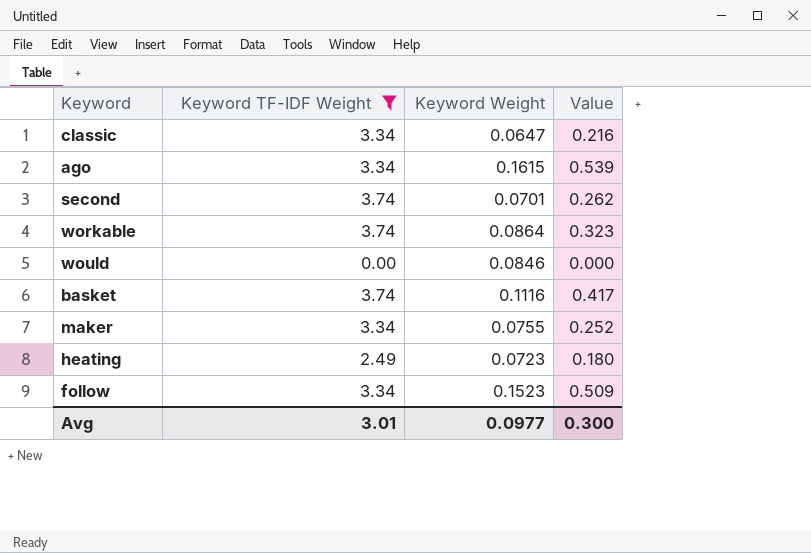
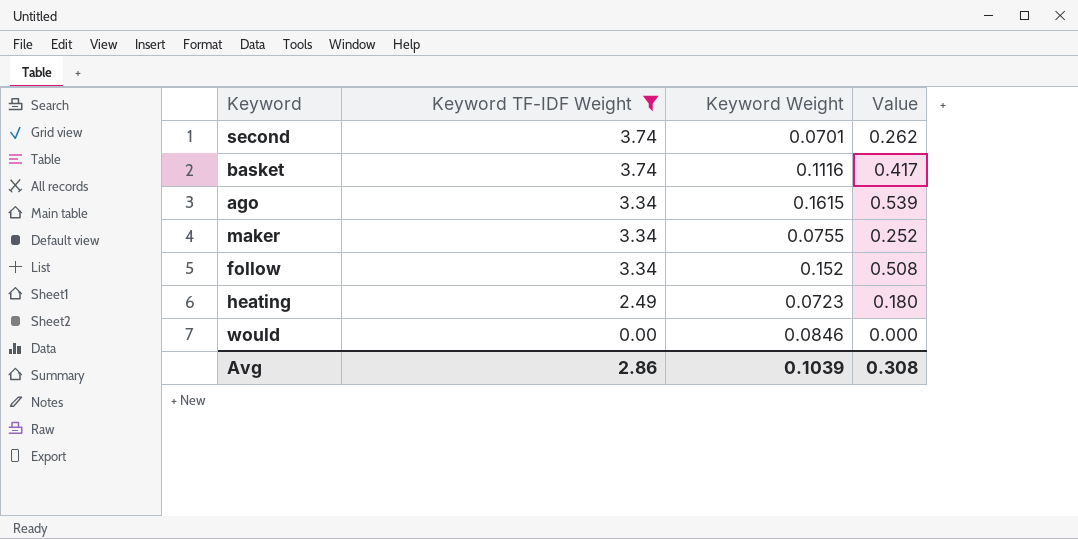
row order: none -> Keyword TF-IDF Weight descending
row classic: 3.34 | 0.0647 | 0.216 -> none
row workable: 3.74 | 0.0864 | 0.323 -> none
follow | Keyword Weight: 0.1523 -> 0.152
follow | Value: 0.509 -> 0.508
Avg | Keyword TF-IDF Weight: 3.01 -> 2.86
Avg | Keyword Weight: 0.0977 -> 0.1039
Avg | Value: 0.300 -> 0.308

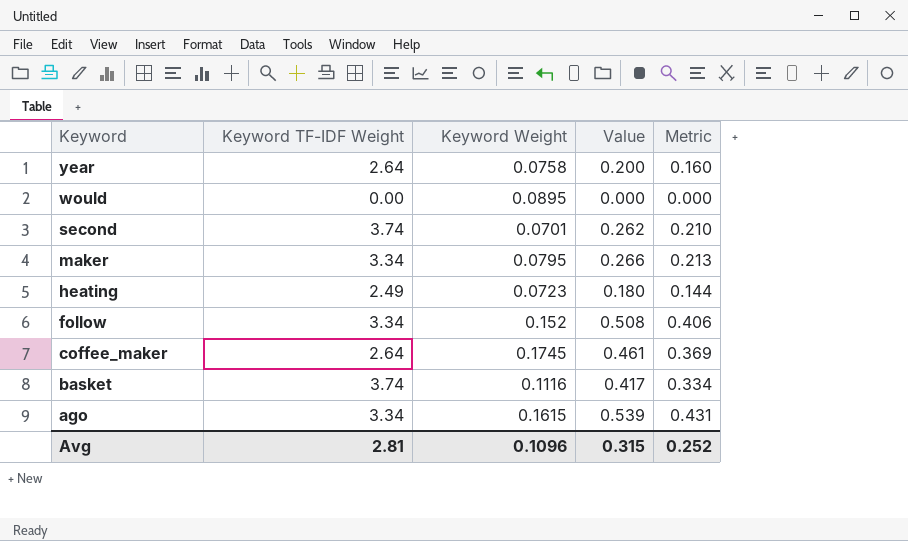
filter: Keyword TF-IDF Weight != 2.64 -> none
row order: Keyword TF-IDF Weight descending -> Keyword descending
column Metric | formula: none -> [Value] * 0.8
would | Keyword Weight: 0.0846 -> 0.0895
maker | Keyword Weight: 0.0755 -> 0.0795
maker | Value: 0.252 -> 0.266
Avg | Keyword TF-IDF Weight: 2.86 -> 2.81
Avg | Keyword Weight: 0.1039 -> 0.1096
Avg | Value: 0.308 -> 0.315

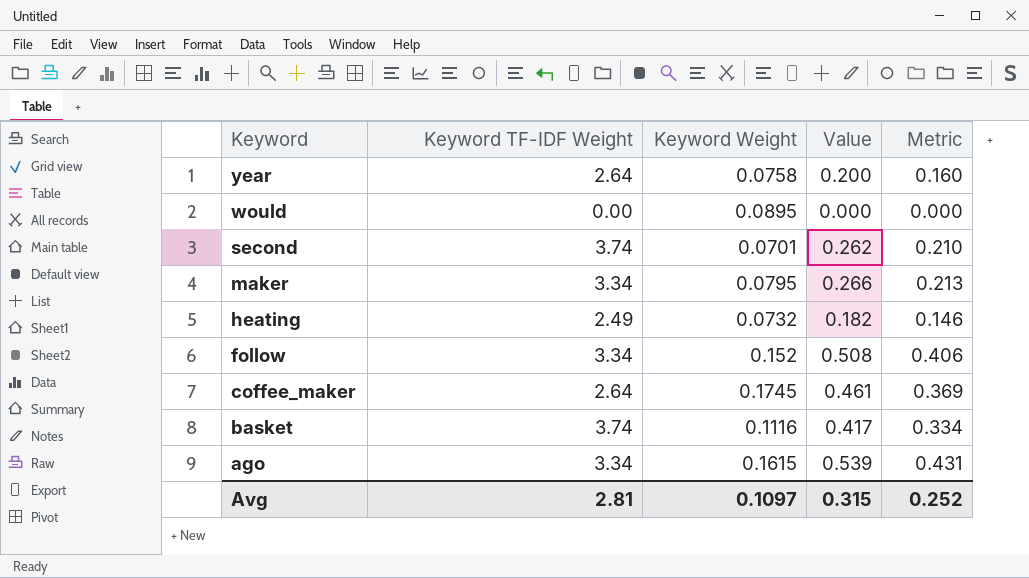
heating | Keyword Weight: 0.0723 -> 0.0732
heating | Value: 0.180 -> 0.182
heating | Metric: 0.144 -> 0.146
Avg | Keyword Weight: 0.1096 -> 0.1097

